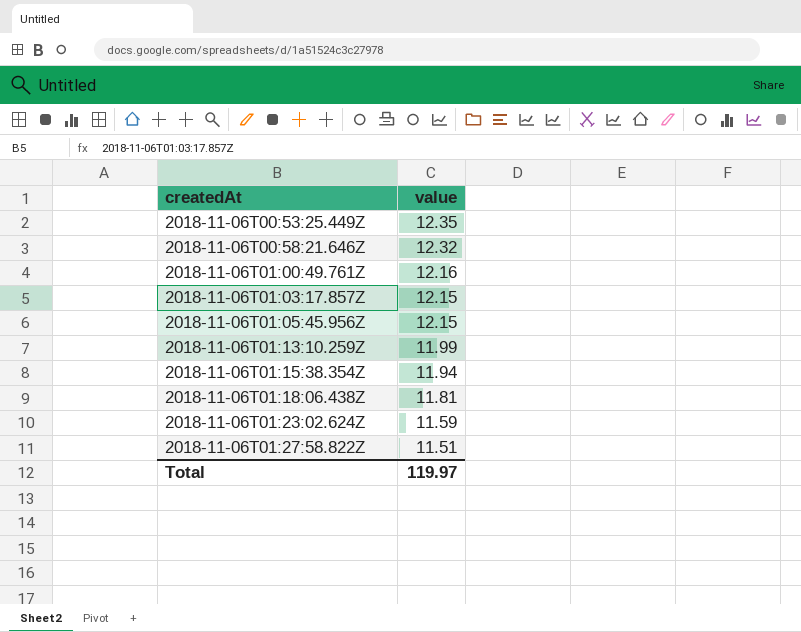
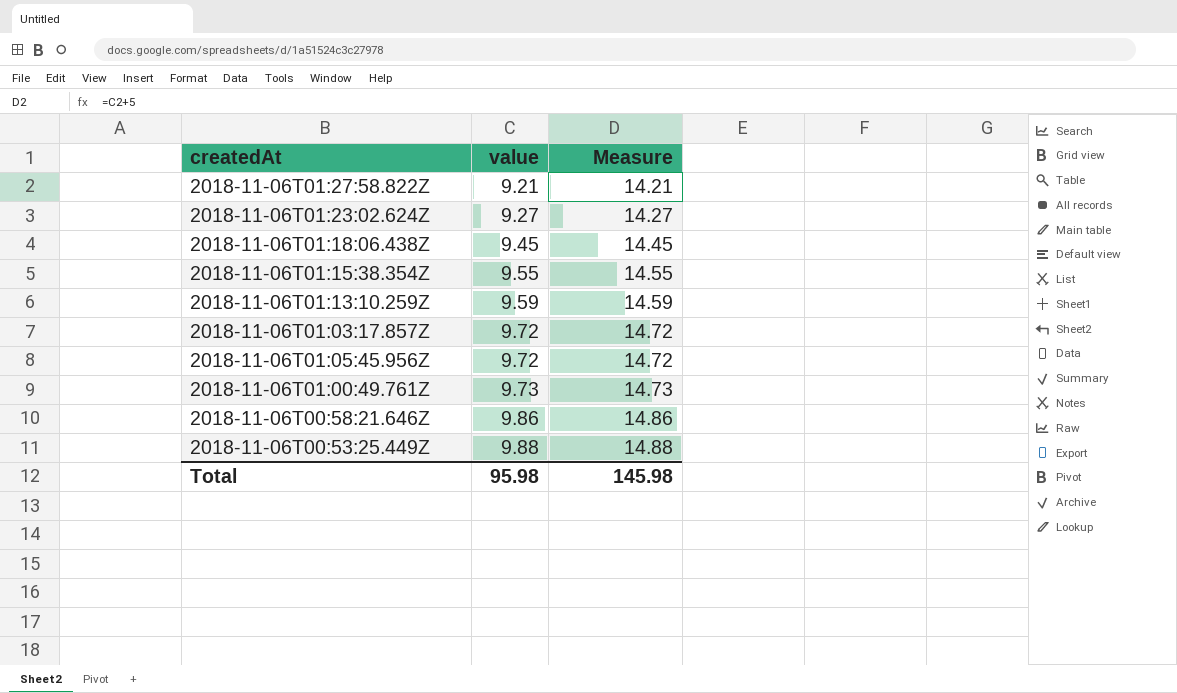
row order: createdAt ascending -> value ascending
column Measure | formula: none -> [value] + 5
2018-11-06T01:27:58.822Z | value: 11.51 -> 9.21
2018-11-06T01:23:02.624Z | value: 11.59 -> 9.27
2018-11-06T01:18:06.438Z | value: 11.81 -> 9.45
2018-11-06T01:15:38.354Z | value: 11.94 -> 9.55
2018-11-06T01:13:10.259Z | value: 11.99 -> 9.59
2018-11-06T01:03:17.857Z | value: 12.15 -> 9.72
2018-11-06T01:05:45.956Z | value: 12.15 -> 9.72
2018-11-06T01:00:49.761Z | value: 12.16 -> 9.73
2018-11-06T00:58:21.646Z | value: 12.32 -> 9.86
2018-11-06T00:53:25.449Z | value: 12.35 -> 9.88
Total | value: 119.97 -> 95.98

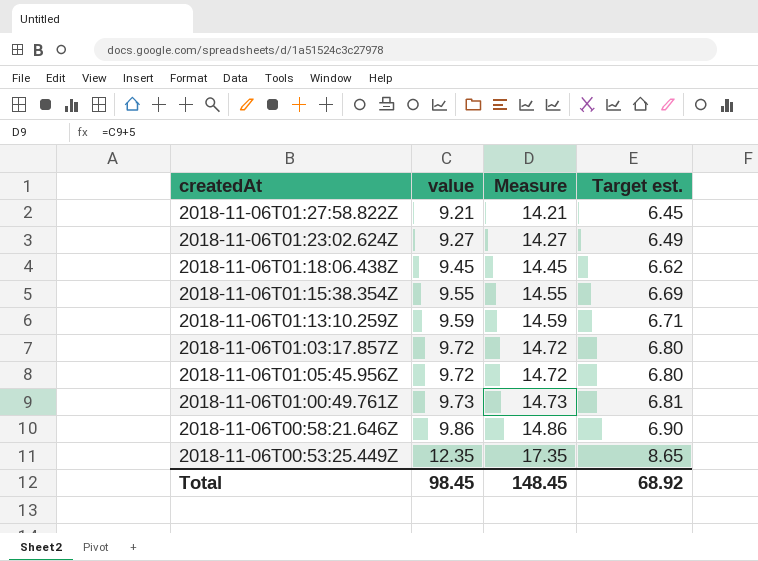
column Target est. | formula: none -> [value] * 0.7
2018-11-06T00:53:25.449Z | value: 9.88 -> 12.35
2018-11-06T00:53:25.449Z | Measure: 14.88 -> 17.35
Total | value: 95.98 -> 98.45
Total | Measure: 145.98 -> 148.45

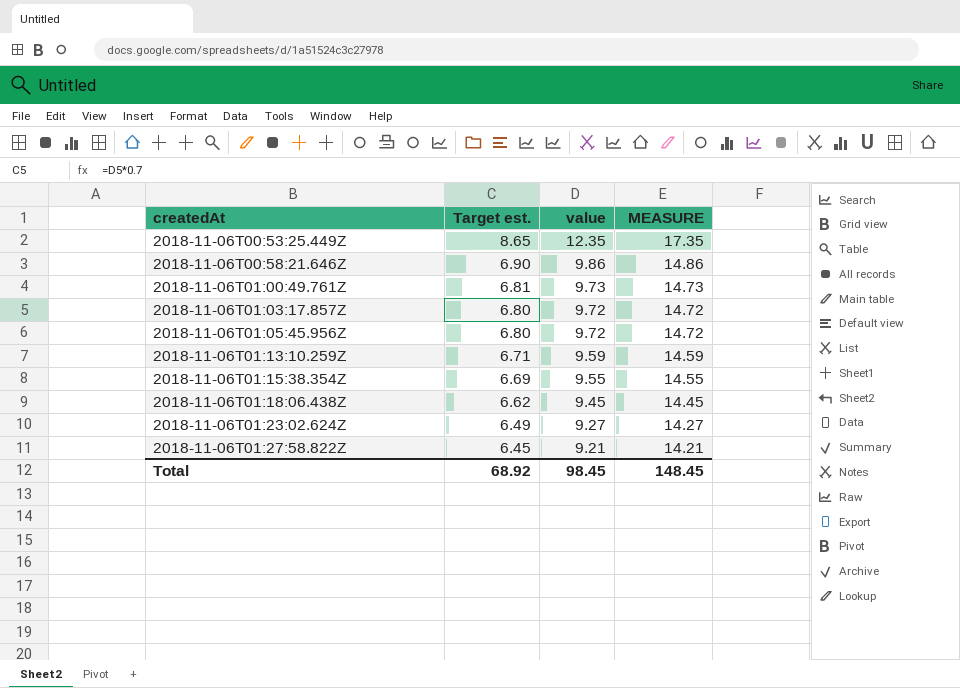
row order: value ascending -> createdAt ascending
column Target est. | position: 4 -> 2
column name: Measure -> MEASURE

